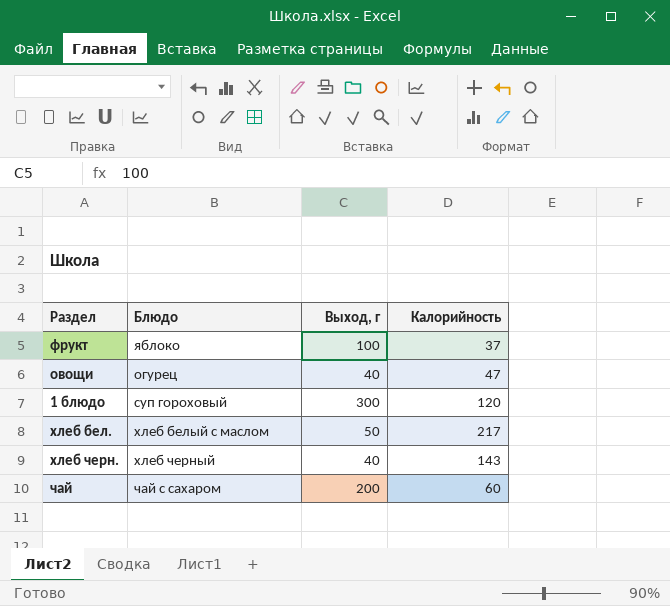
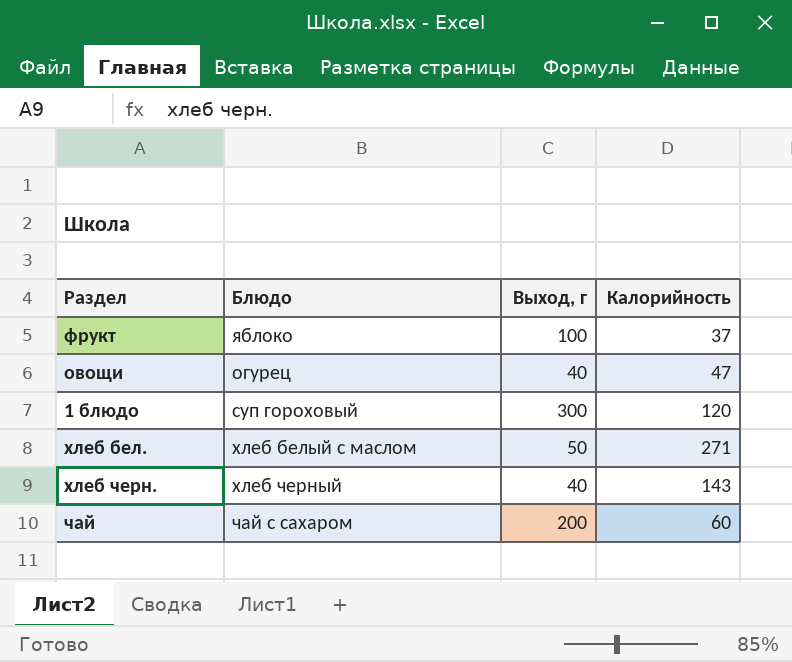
хлеб бел. | Калорийность: 217 -> 271

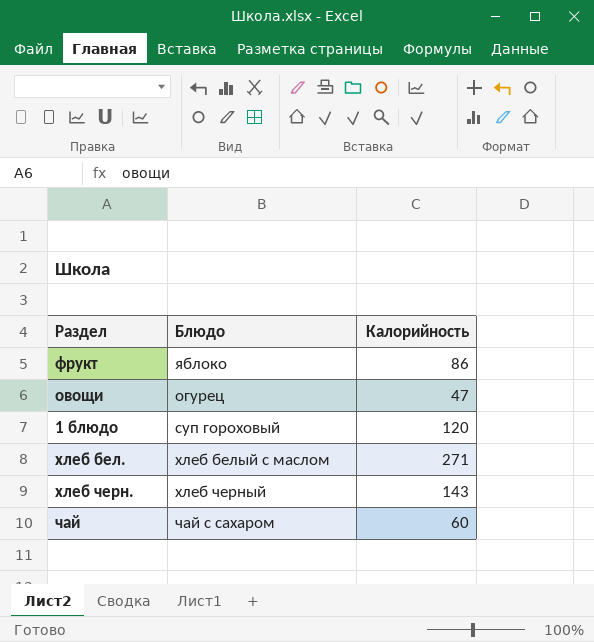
column Выход, г | position: 3 -> none
фрукт | Калорийность: 37 -> 86

